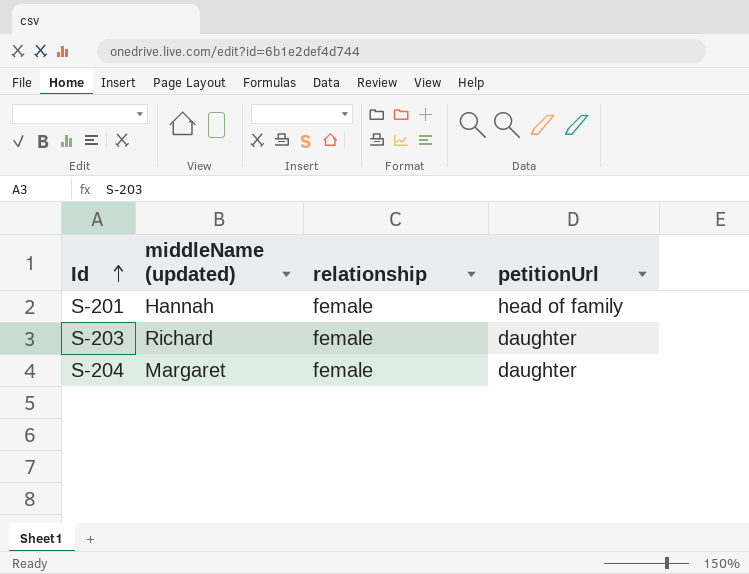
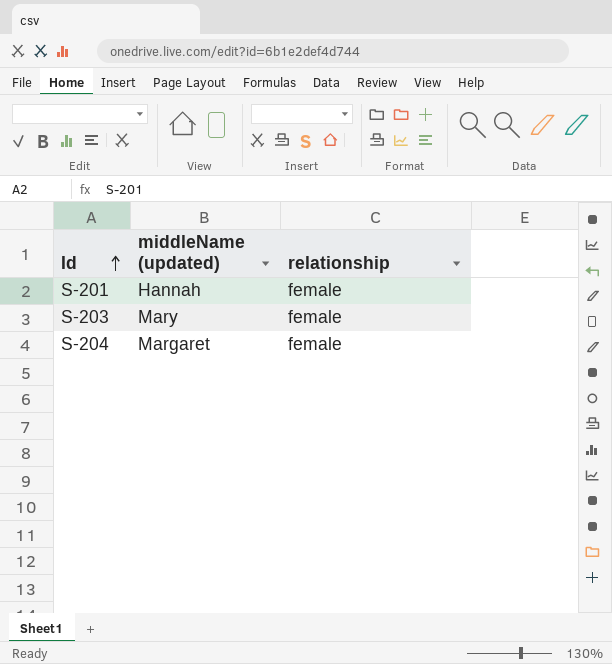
column petitionUrl | position: 4 -> none
S-203 | middleName (updated): Richard -> Mary

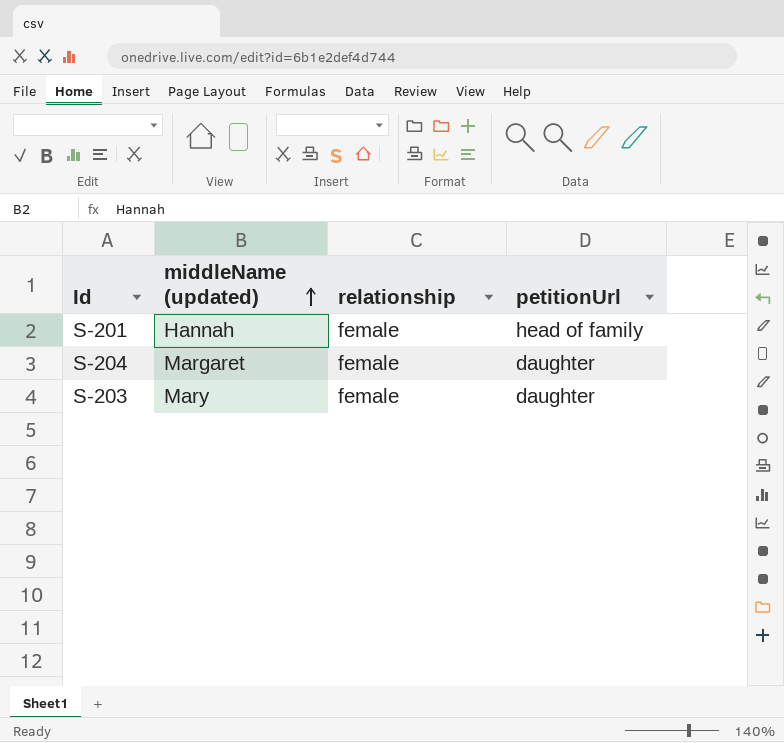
row order: Id ascending -> middleName (updated) ascending
column petitionUrl | position: none -> 4

